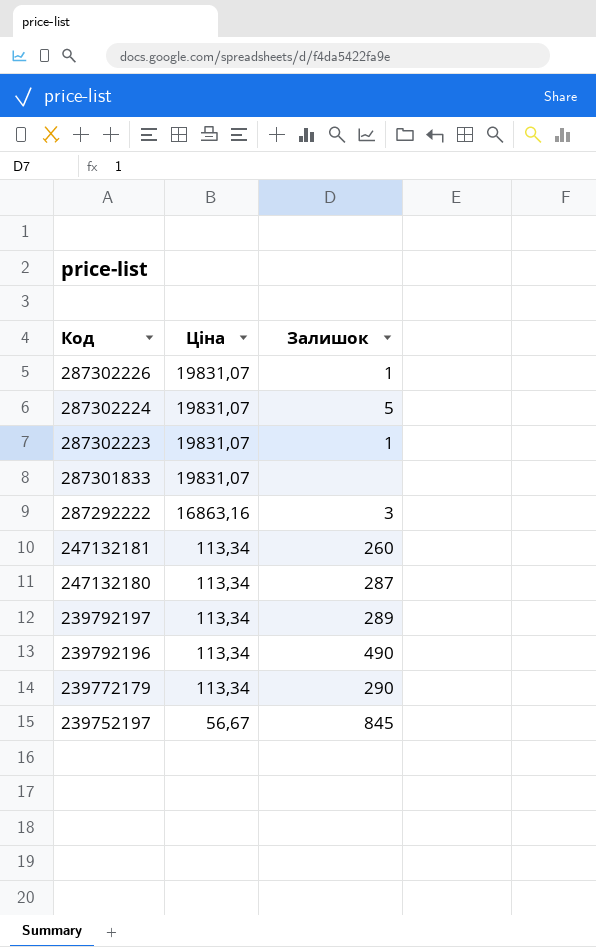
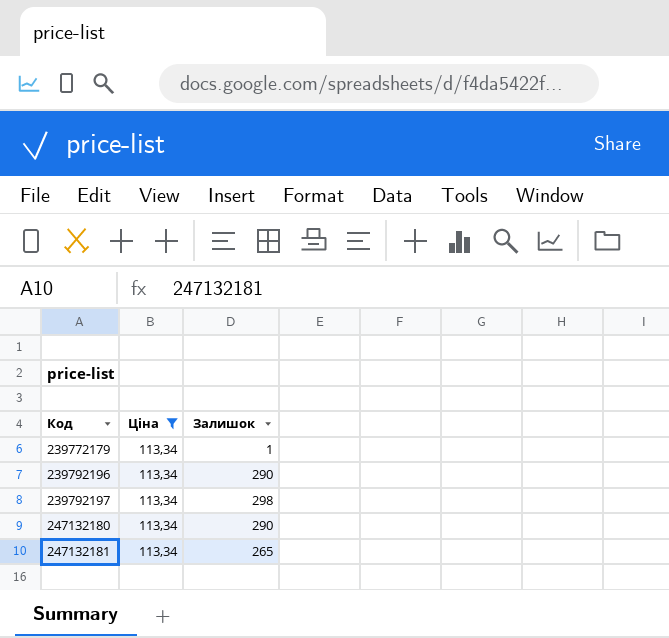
filter: none -> Ціна = 113,34
row order: Код descending -> Код ascending
239772179 | Залишок: 290 -> 1
239792196 | Залишок: 490 -> 290
239792197 | Залишок: 289 -> 298
247132180 | Залишок: 287 -> 290
247132181 | Залишок: 260 -> 265

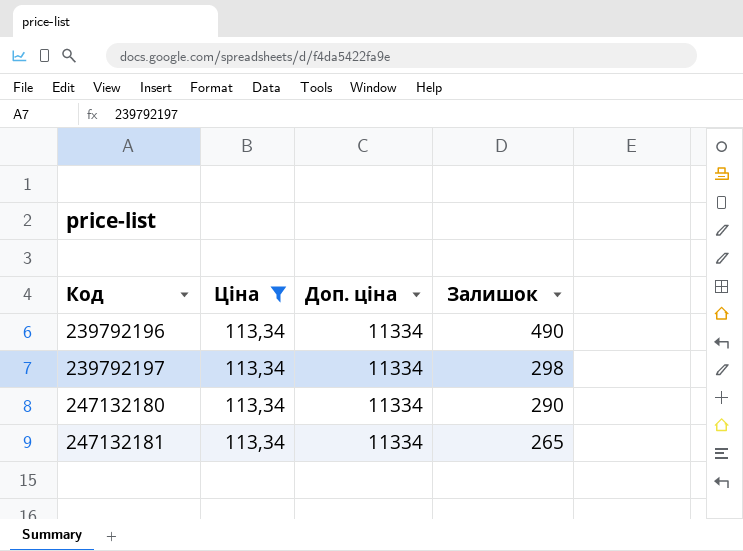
column Доп. ціна | position: none -> 3
row 239772179: 113,34 | 1 -> none
239792196 | Залишок: 290 -> 490

